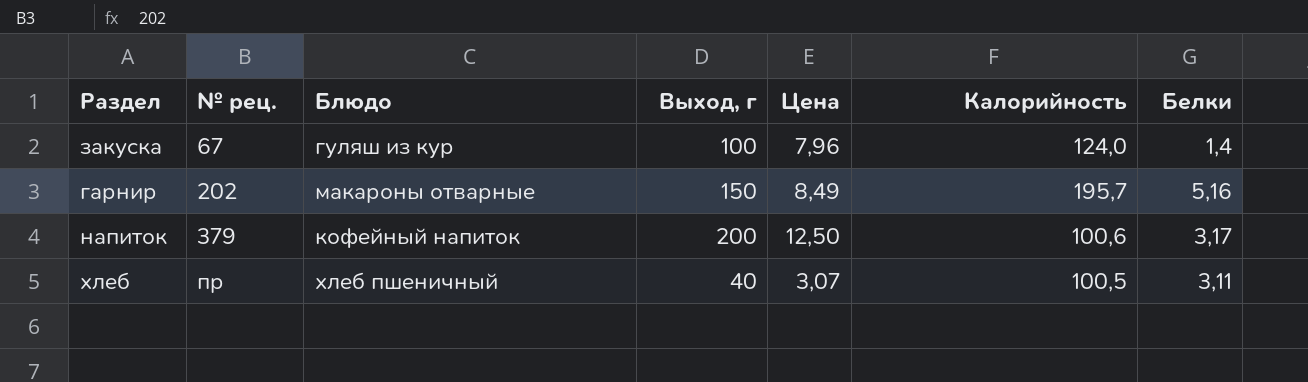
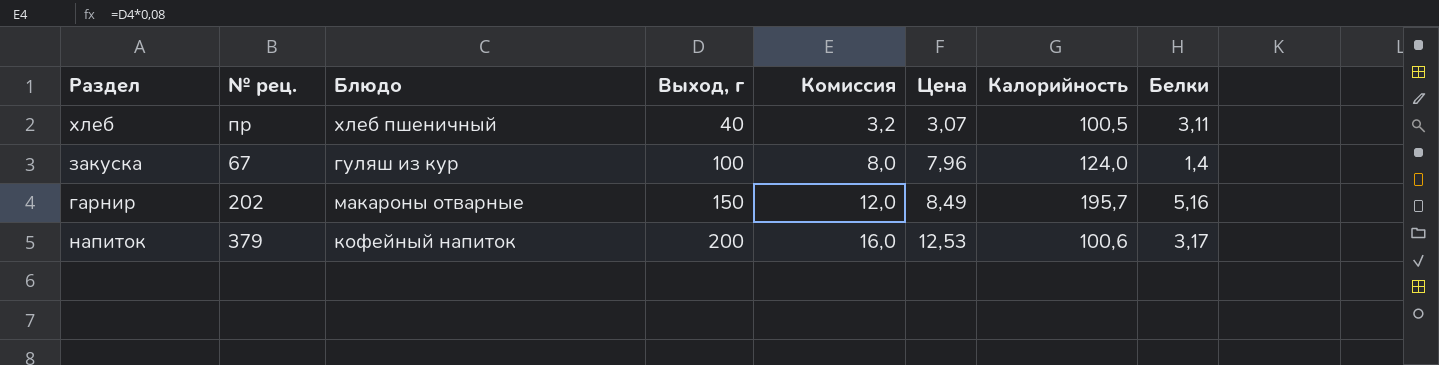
row order: № рец. ascending -> Выход, г ascending
column Комиссия | formula: none -> [Выход, г] * 0,08
напиток | Цена: 12,50 -> 12,53

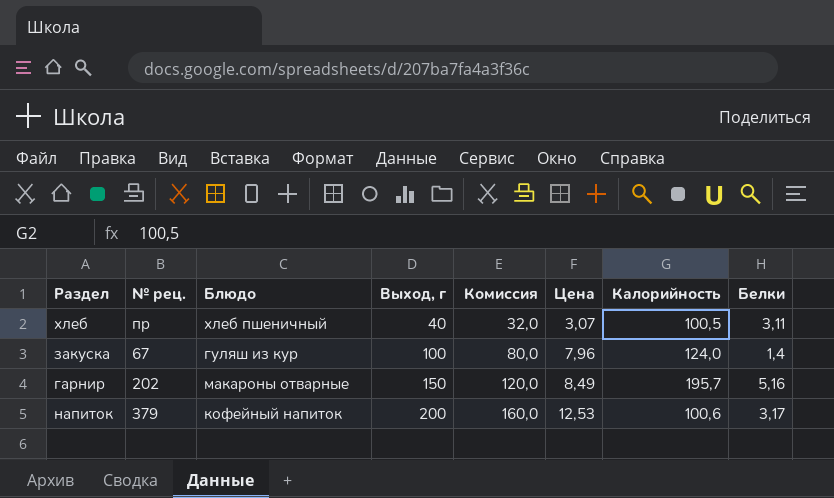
column Комиссия | formula: [Выход, г] * 0,08 -> [Выход, г] * 0,8

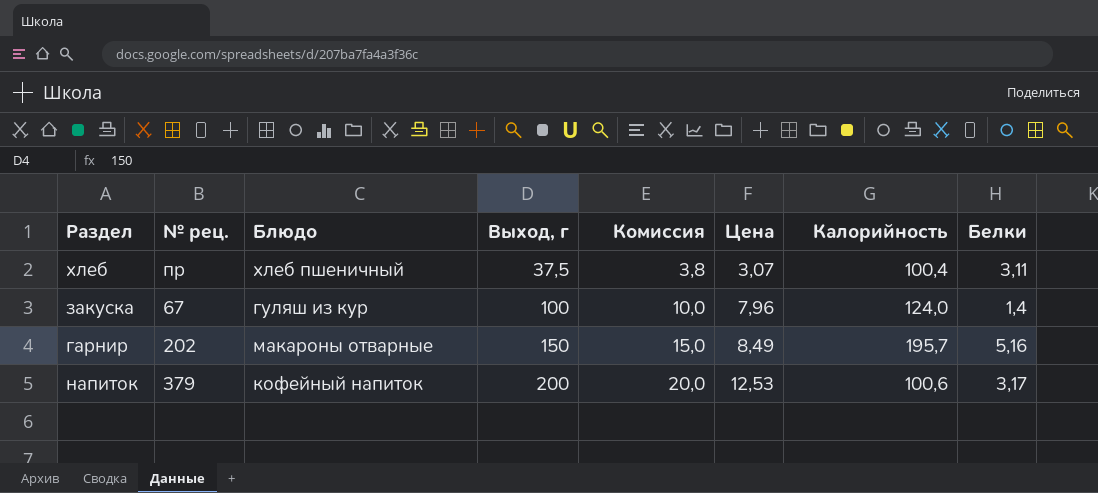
column Комиссия | formula: [Выход, г] * 0,8 -> [Выход, г] * 0,1
хлеб | Выход, г: 40 -> 37,5
хлеб | Калорийность: 100,5 -> 100,4

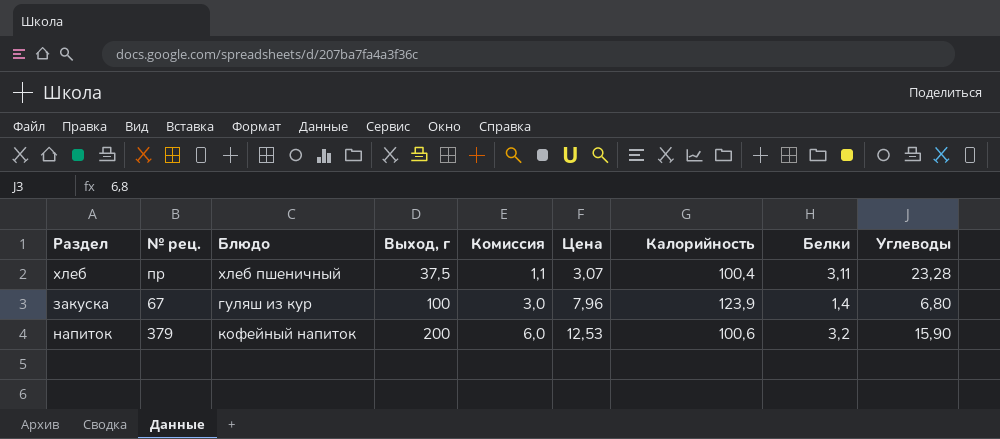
column Комиссия | formula: [Выход, г] * 0,1 -> [Выход, г] * 0,03
column Углеводы | position: none -> 9
row гарнир: 202 | макароны отварные | 150 | 15,0 | 8,49 | 195,7 | 5,16 -> none
закуска | Калорийность: 124,0 -> 123,9
напиток | Белки: 3,17 -> 3,2

